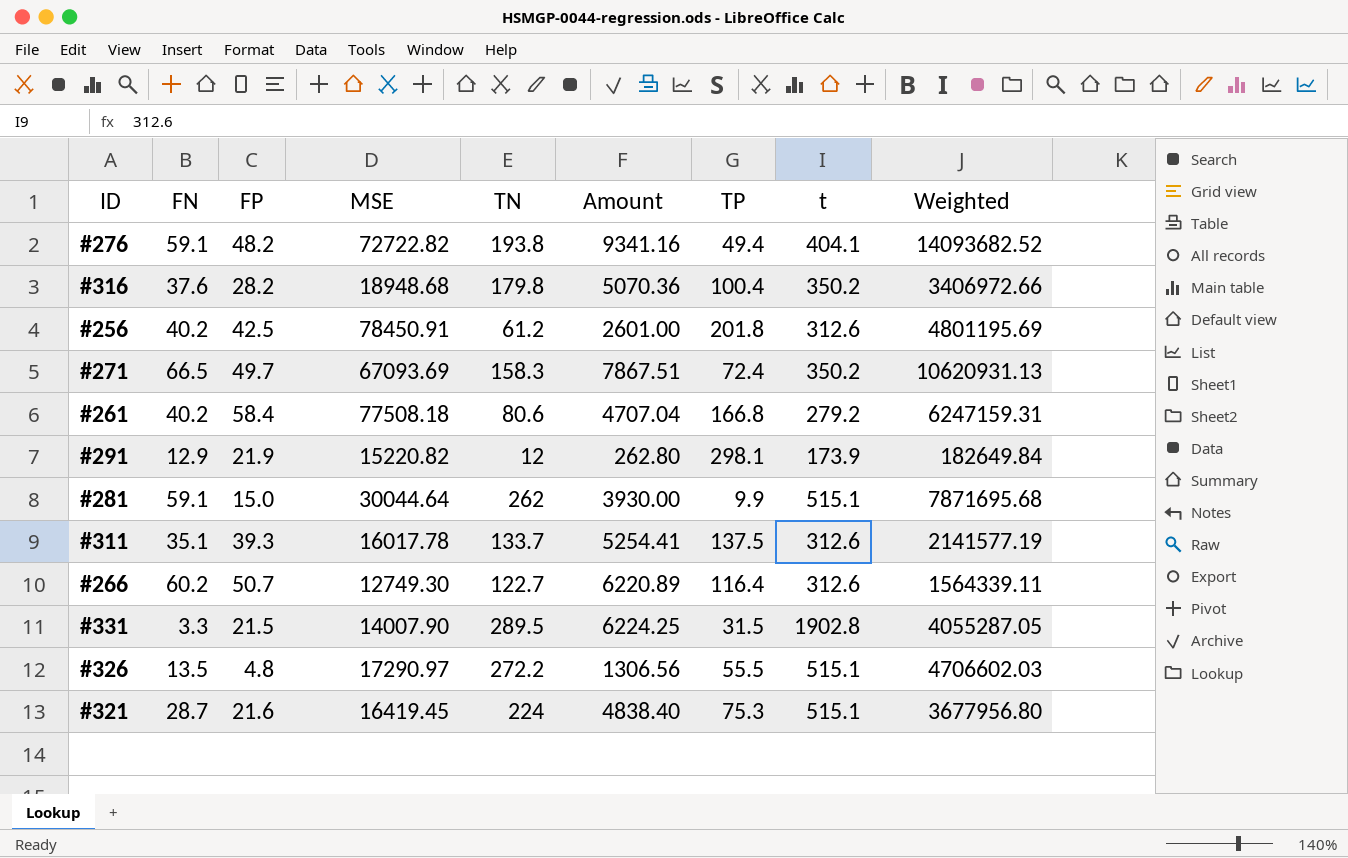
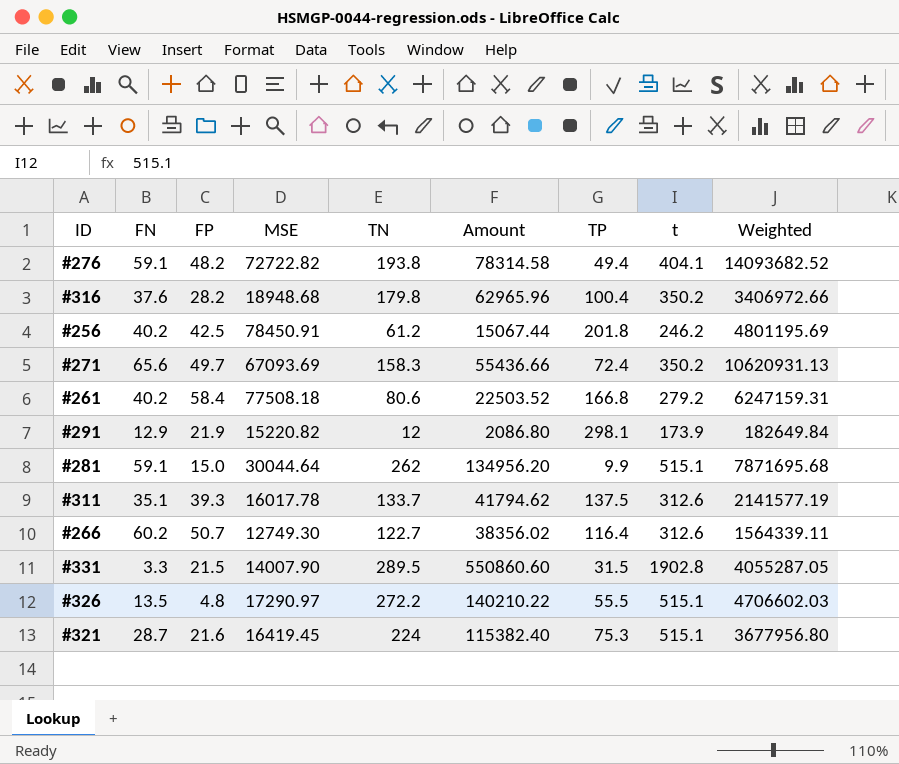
column Amount | formula: [FP] * [TN] -> [TN] * [t]
#256 | t: 312.6 -> 246.2
#271 | FN: 66.5 -> 65.6

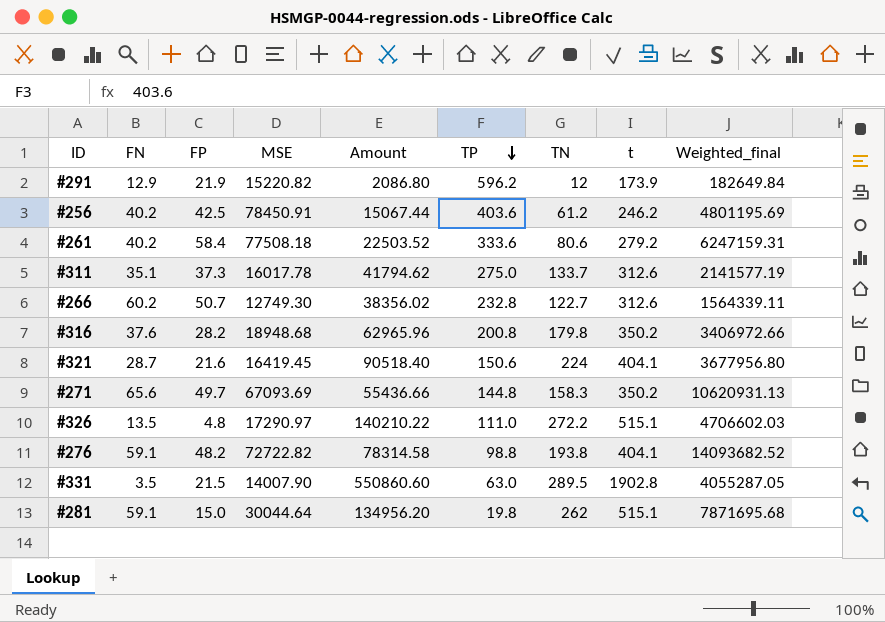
row order: none -> TP descending
column TN | position: 5 -> 7
column name: Weighted -> Weighted_final
#291 | TP: 298.1 -> 596.2
#256 | TP: 201.8 -> 403.6
#261 | TP: 166.8 -> 333.6
#311 | FP: 39.3 -> 37.3
#311 | TP: 137.5 -> 275.0
#266 | TP: 116.4 -> 232.8
#316 | TP: 100.4 -> 200.8
#321 | Amount: 115382.40 -> 90518.40
#321 | TP: 75.3 -> 150.6
#321 | t: 515.1 -> 404.1
#271 | TP: 72.4 -> 144.8
#326 | TP: 55.5 -> 111.0
#276 | TP: 49.4 -> 98.8
#331 | FN: 3.3 -> 3.5
#331 | TP: 31.5 -> 63.0
#281 | TP: 9.9 -> 19.8

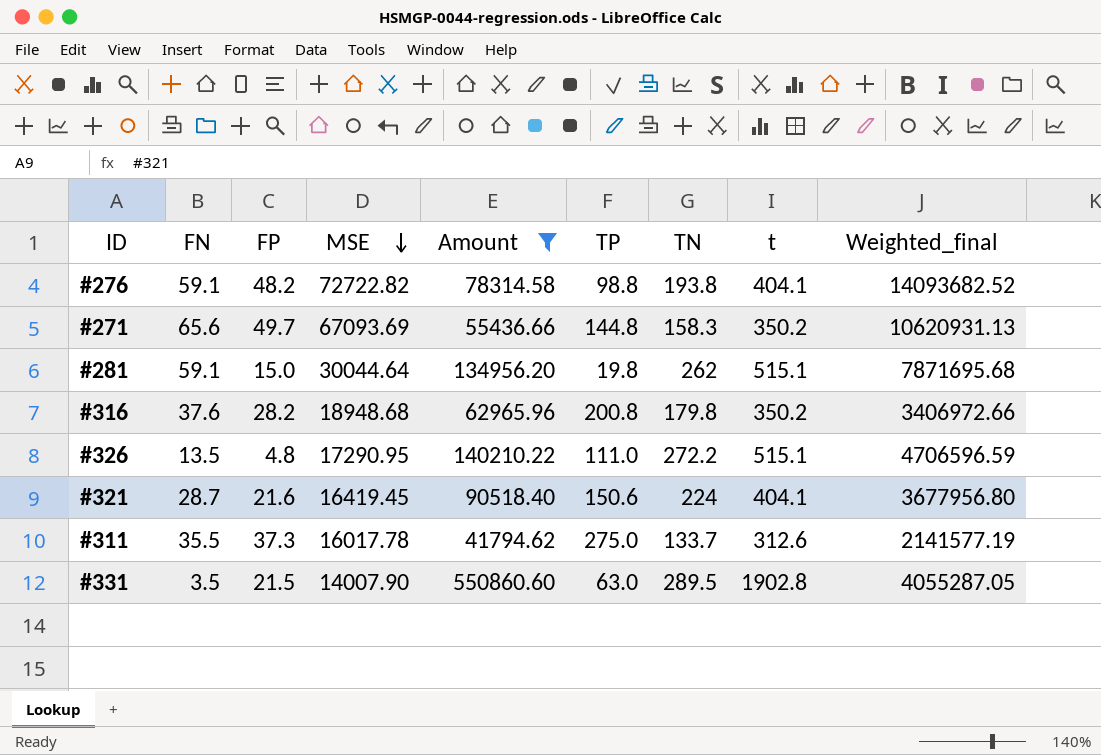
filter: none -> Amount >= 41794.62
row order: TP descending -> MSE descending
#326 | MSE: 17290.97 -> 17290.95
#326 | Weighted_final: 4706602.03 -> 4706596.59
#311 | FN: 35.1 -> 35.5

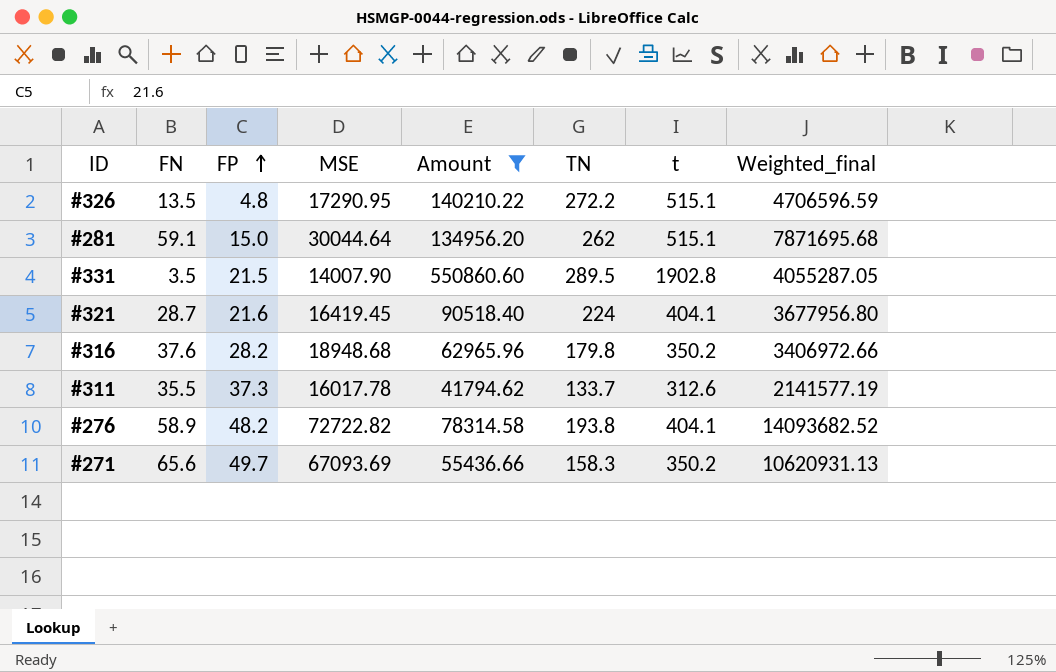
row order: MSE descending -> FP ascending
column TP | position: 6 -> none
#276 | FN: 59.1 -> 58.9

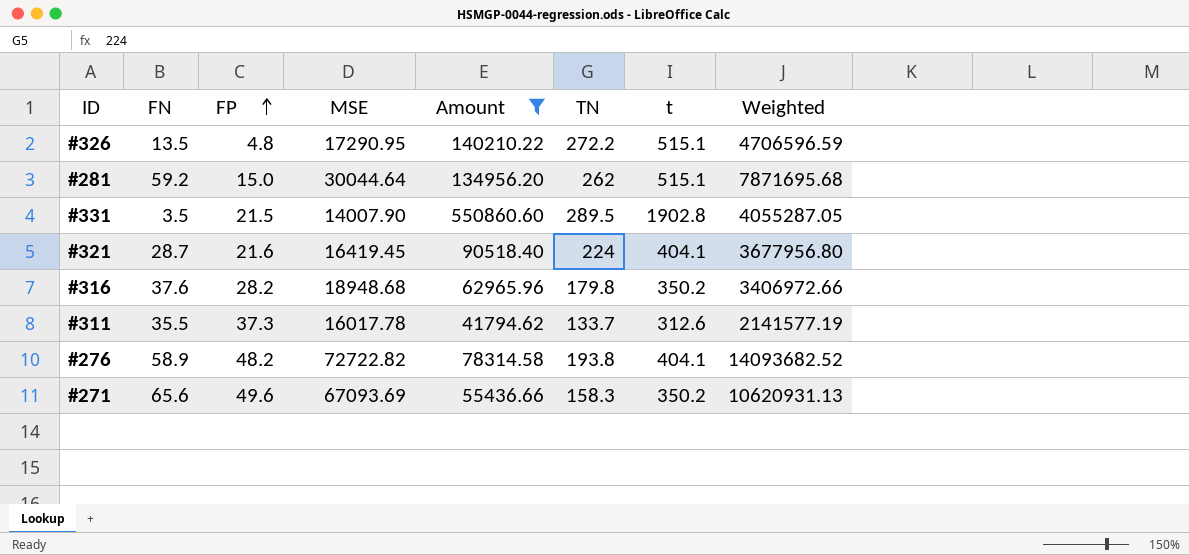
column name: Weighted_final -> Weighted
#281 | FN: 59.1 -> 59.2
#271 | FP: 49.7 -> 49.6

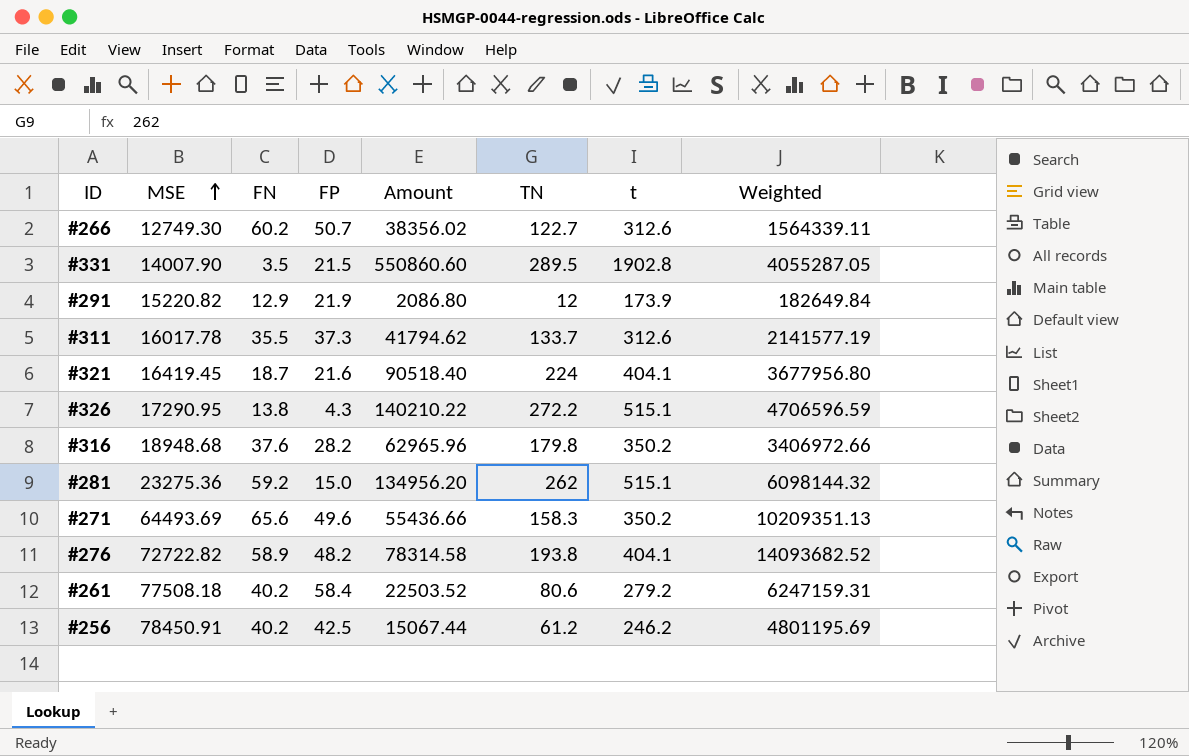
filter: Amount >= 41794.62 -> none
row order: FP ascending -> MSE ascending
column MSE | position: 4 -> 2
#321 | FN: 28.7 -> 18.7
#326 | FN: 13.5 -> 13.8
#326 | FP: 4.8 -> 4.3
#281 | MSE: 30044.64 -> 23275.36
#281 | Weighted: 7871695.68 -> 6098144.32
#271 | MSE: 67093.69 -> 64493.69
#271 | Weighted: 10620931.13 -> 10209351.13

